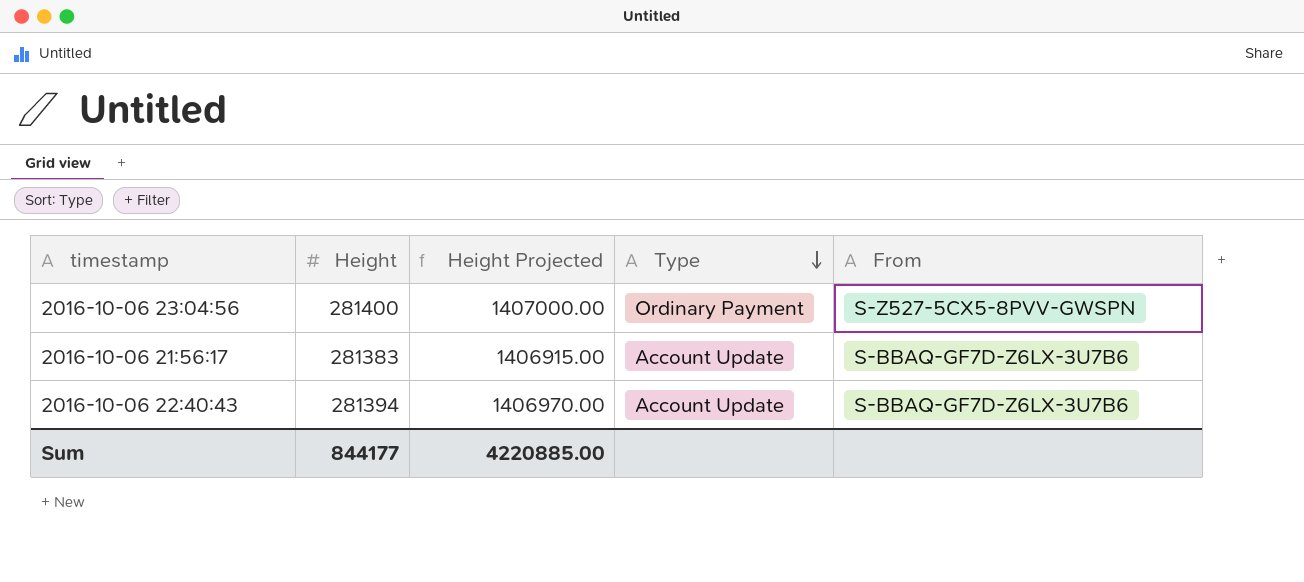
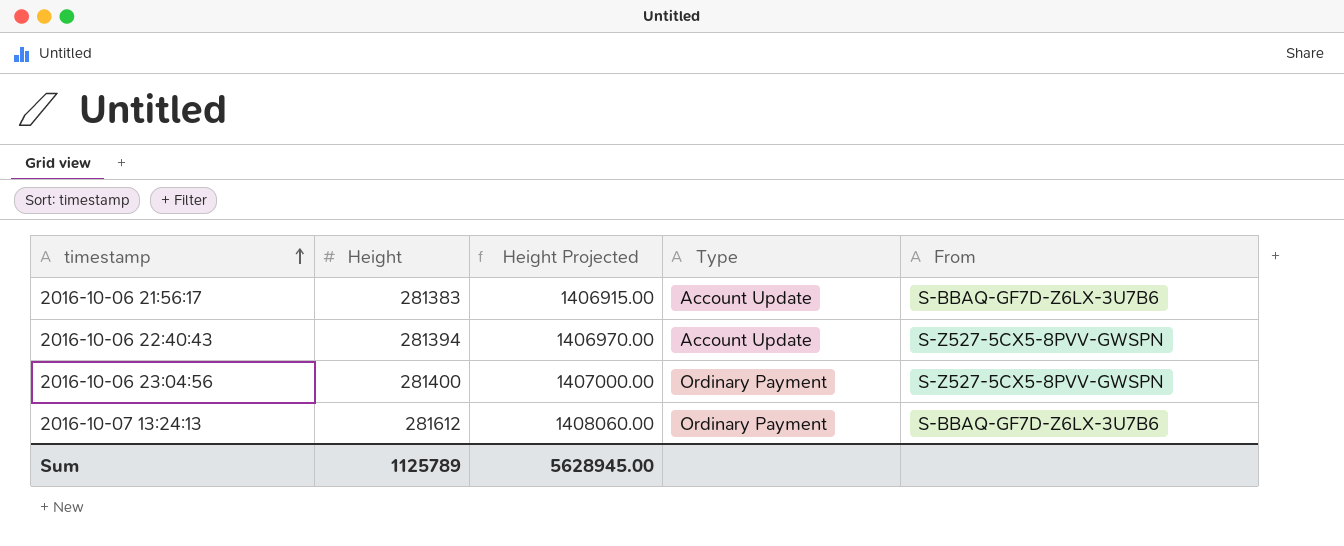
row order: Type descending -> timestamp ascending
2016-10-06 22:40:43 | From: S-BBAQ-GF7D-Z6LX-3U7B6 -> S-Z527-5CX5-8PVV-GWSPN
row 2016-10-07 13:24:13: none -> 281612 | 1408060.00 | Ordinary Payment | S-BBAQ-GF7D-Z6LX-3U7B6
Sum | Height: 844177 -> 1125789
Sum | Height Projected: 4220885.00 -> 5628945.00

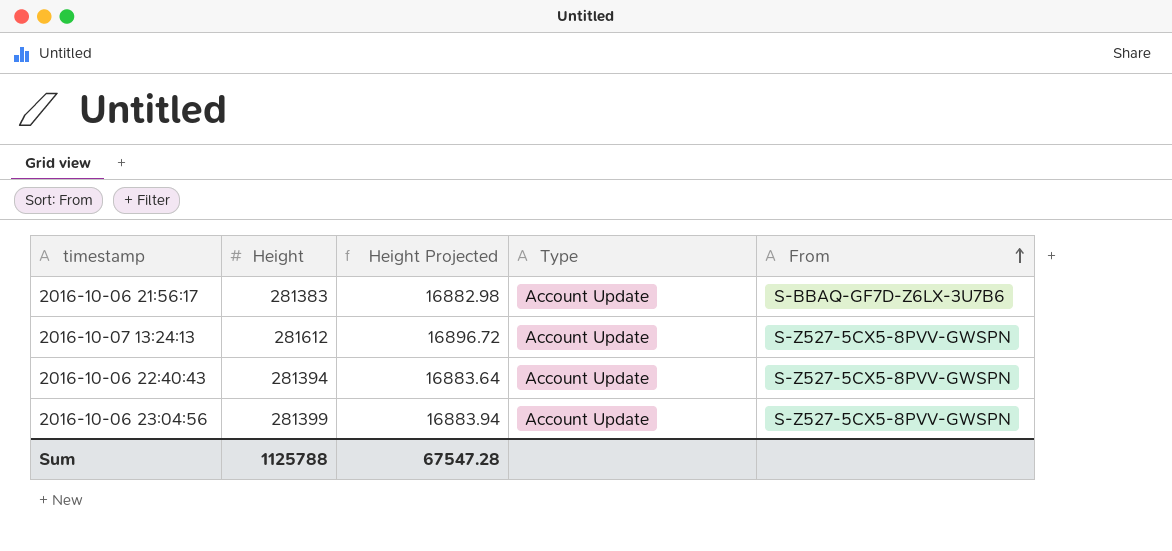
row order: timestamp ascending -> From ascending
column Height Projected | formula: [Height] * 5 -> [Height] * 0.06
2016-10-07 13:24:13 | Type: Ordinary Payment -> Account Update
2016-10-07 13:24:13 | From: S-BBAQ-GF7D-Z6LX-3U7B6 -> S-Z527-5CX5-8PVV-GWSPN
2016-10-06 23:04:56 | Height: 281400 -> 281399
2016-10-06 23:04:56 | Type: Ordinary Payment -> Account Update
Sum | Height: 1125789 -> 1125788
Sum | Height Projected: 5628945.00 -> 67547.28

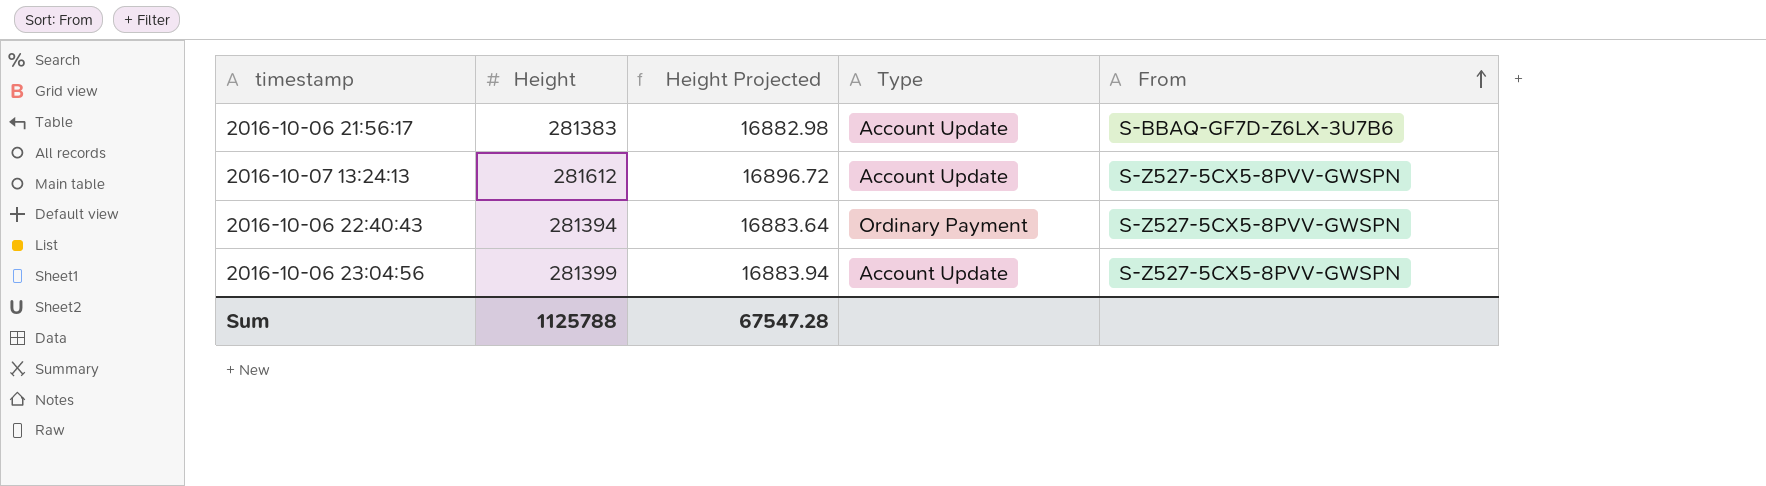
2016-10-06 22:40:43 | Type: Account Update -> Ordinary Payment

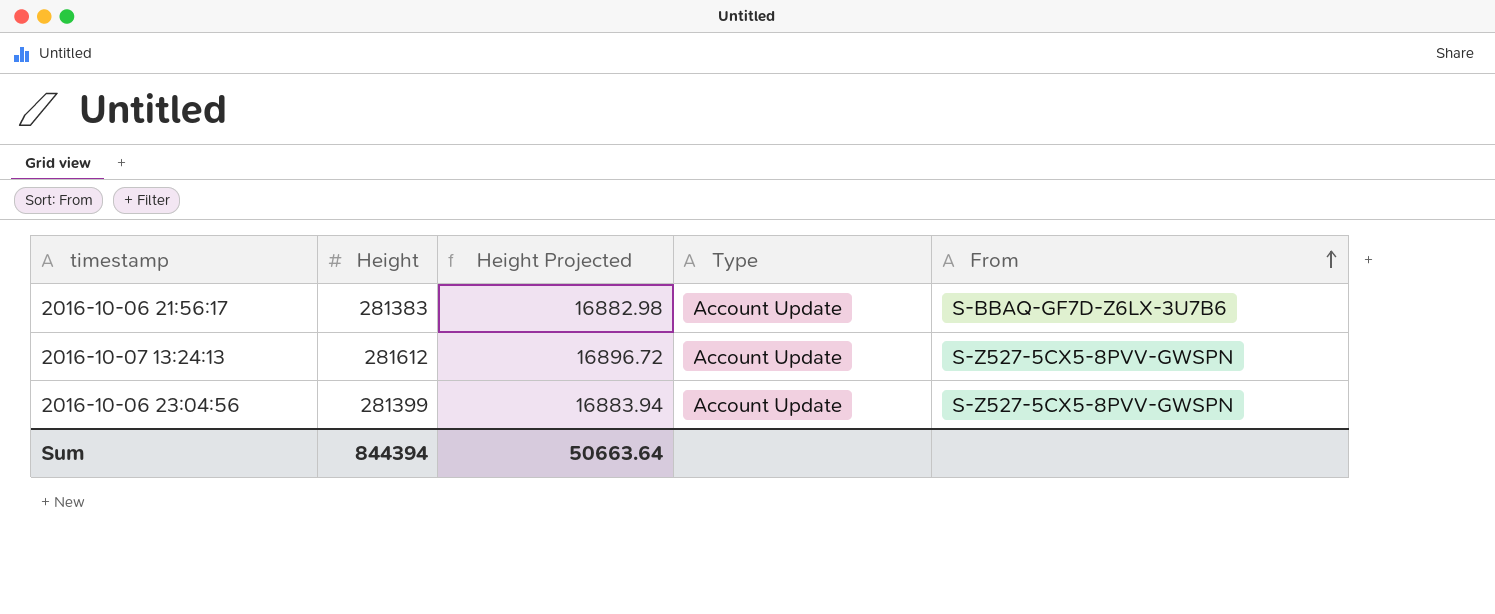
row 2016-10-06 22:40:43: 281394 | 16883.64 | Ordinary Payment | S-Z527-5CX5-8PVV-GWSPN -> none
Sum | Height: 1125788 -> 844394
Sum | Height Projected: 67547.28 -> 50663.64

